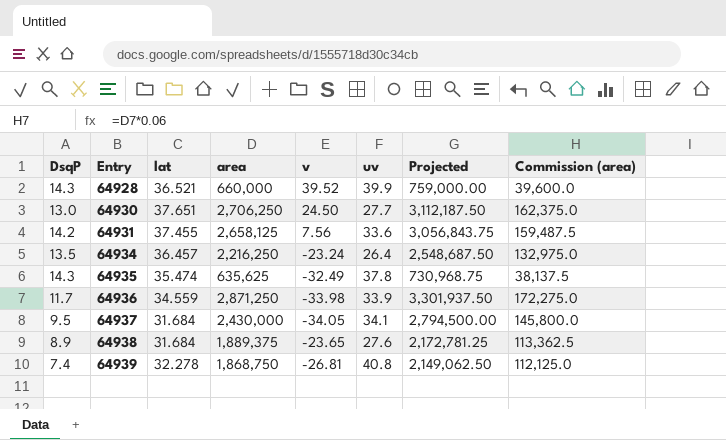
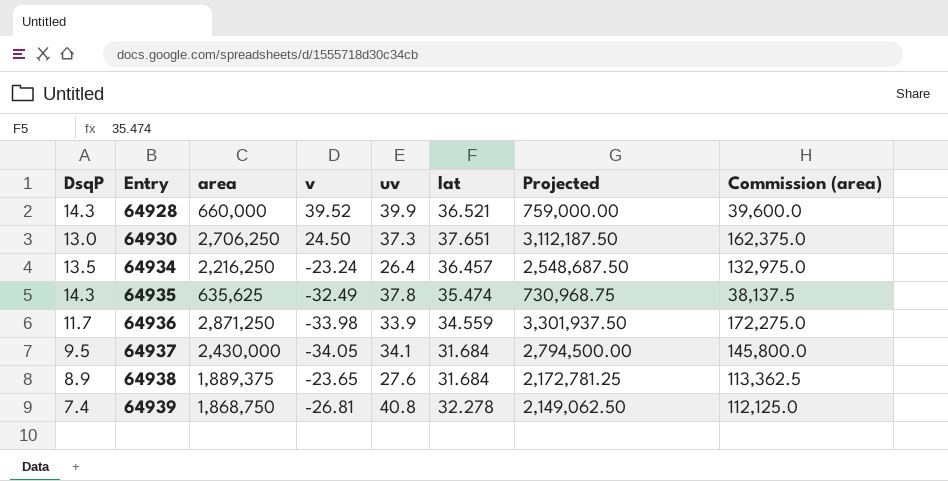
column lat | position: 3 -> 6
row 64931: 14.2 | 37.455 | 2,658,125 | 7.56 | 33.6 | 3,056,843.75 | 159,487.5 -> none
64930 | uv: 27.7 -> 37.3

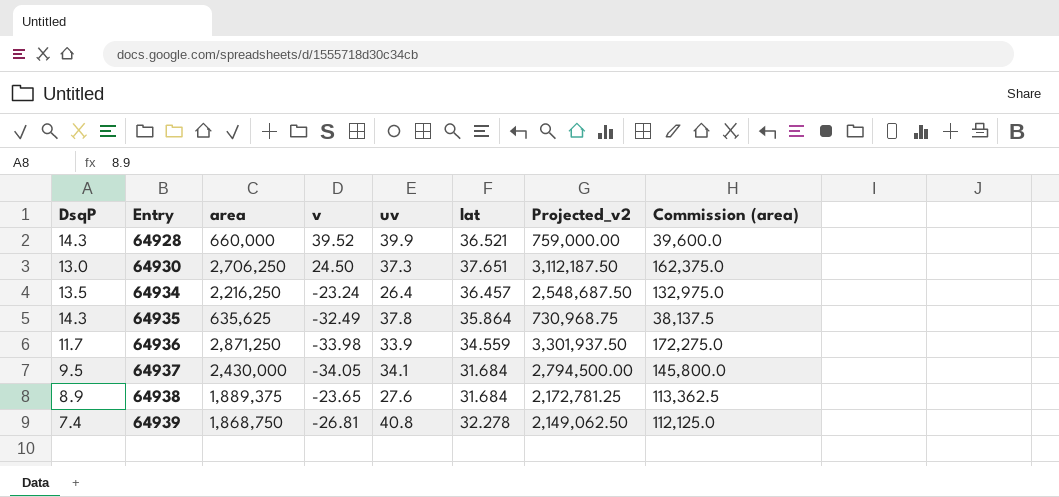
column name: Projected -> Projected_v2
64935 | lat: 35.474 -> 35.864

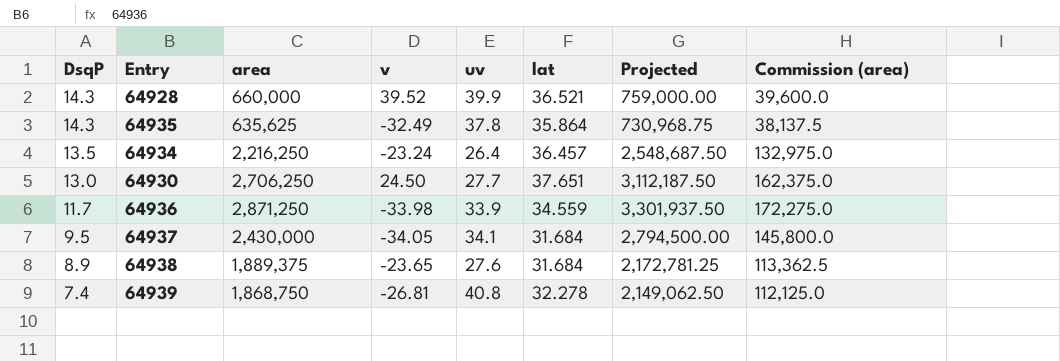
row order: Entry ascending -> DsqP descending
column name: Projected_v2 -> Projected
64930 | uv: 37.3 -> 27.7

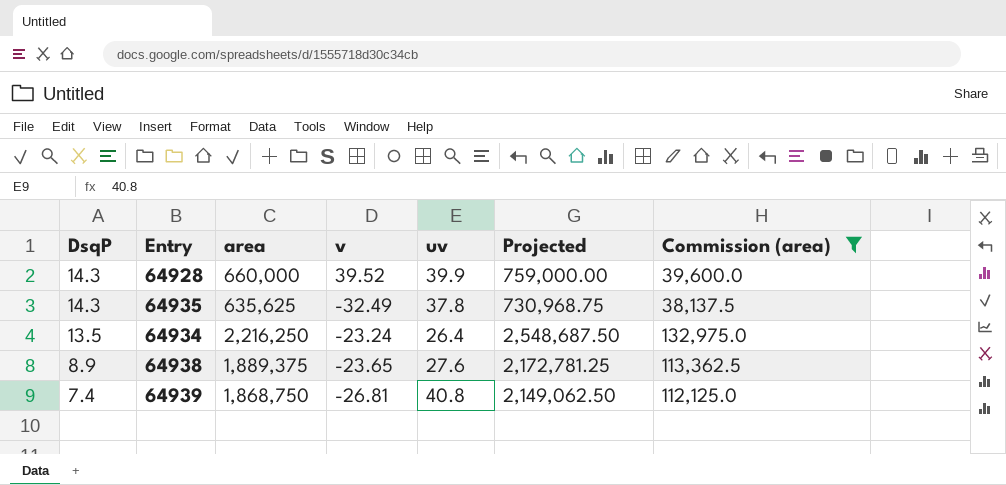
filter: none -> Commission (area) <= 132,975.0
column lat | position: 6 -> none

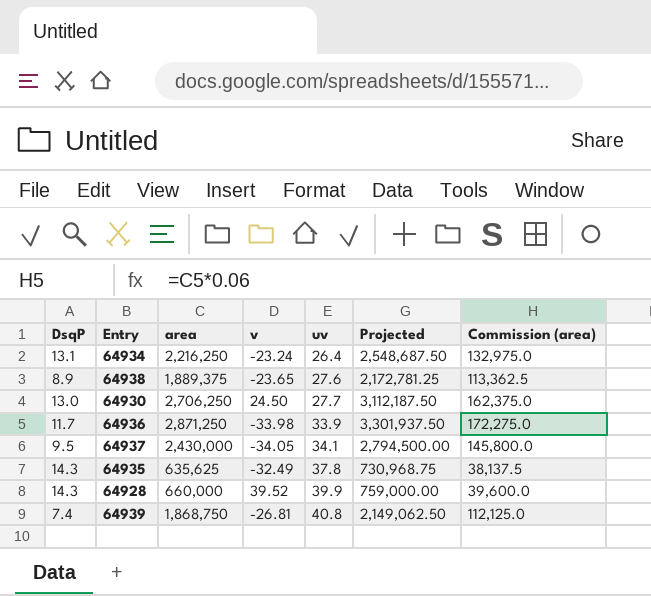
filter: Commission (area) <= 132,975.0 -> none
row order: DsqP descending -> uv ascending
64934 | DsqP: 13.5 -> 13.1

